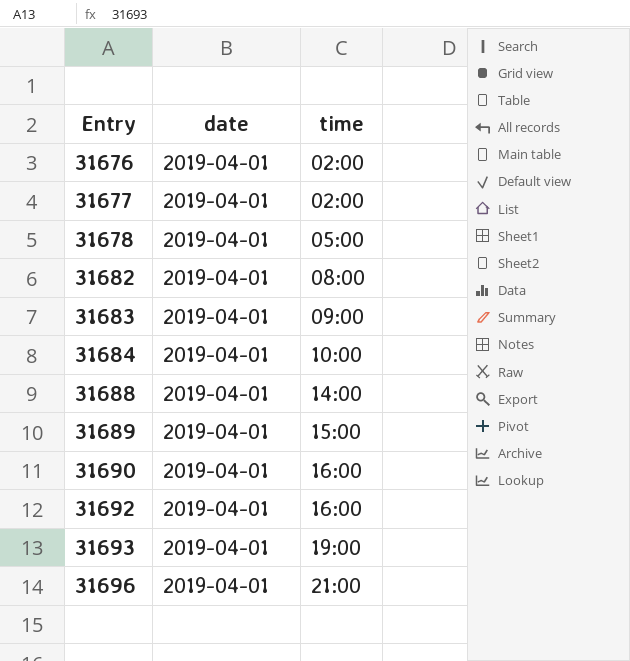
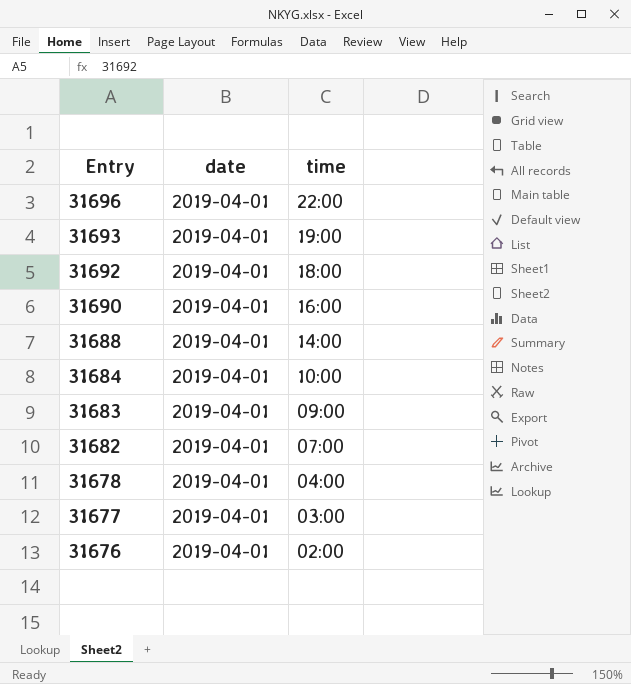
row order: Entry ascending -> Entry descending
row 31689: 2019-04-01 | 15:00 -> none
31696 | time: 21:00 -> 22:00
31692 | time: 16:00 -> 18:00
31682 | time: 08:00 -> 07:00
31678 | time: 05:00 -> 04:00
31677 | time: 02:00 -> 03:00

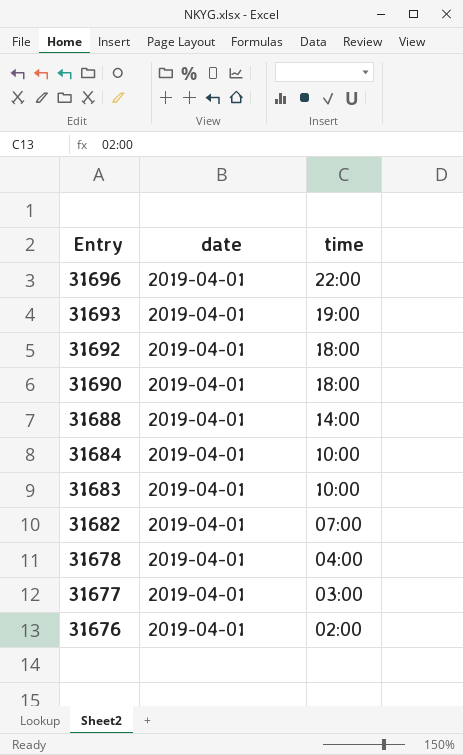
31690 | time: 16:00 -> 18:00
31683 | time: 09:00 -> 10:00

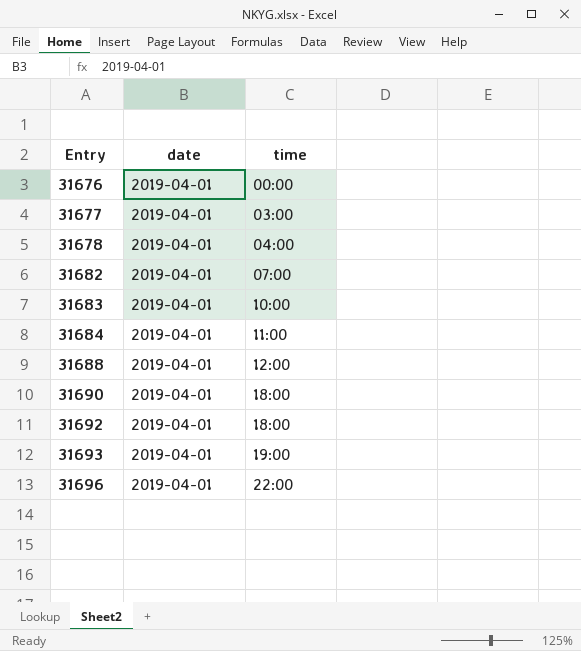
row order: Entry descending -> Entry ascending
31676 | time: 02:00 -> 00:00
31684 | time: 10:00 -> 11:00
31688 | time: 14:00 -> 12:00

